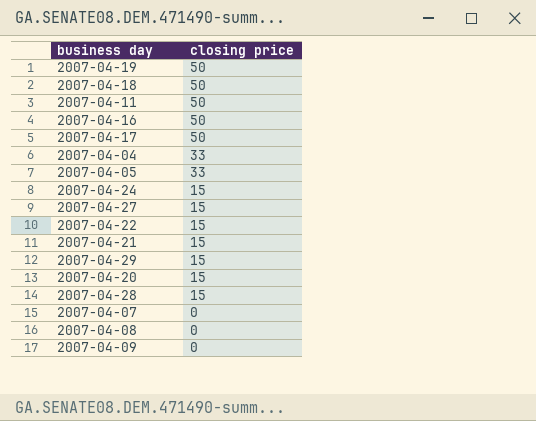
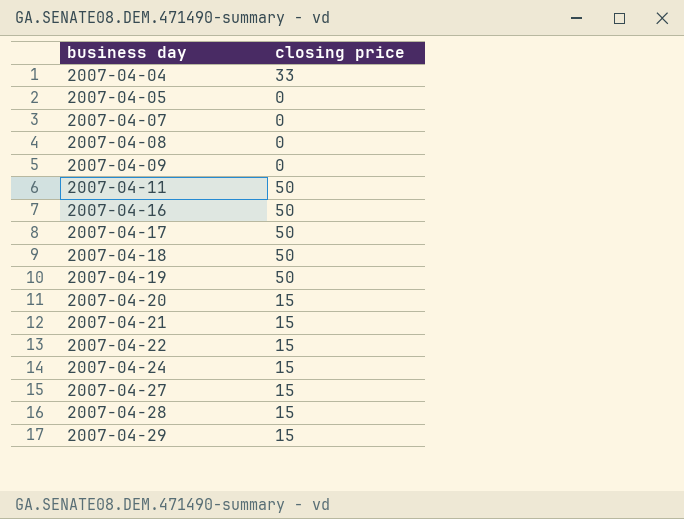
row order: closing price descending -> business day ascending
2007-04-05 | closing price: 33 -> 0

